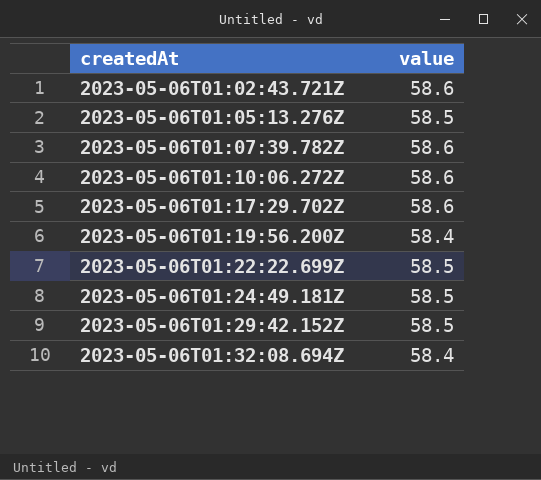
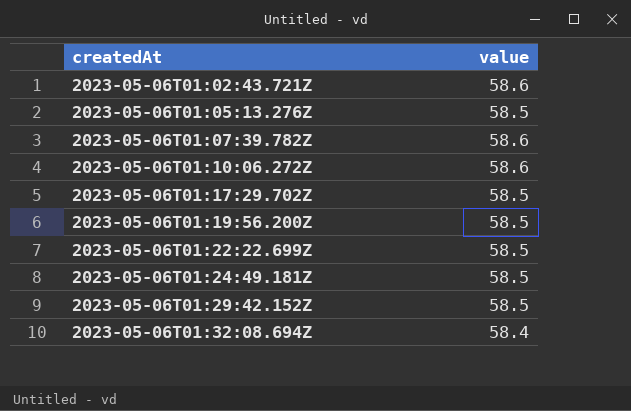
2023-05-06T01:17:29.702Z | value: 58.6 -> 58.5
2023-05-06T01:19:56.200Z | value: 58.4 -> 58.5

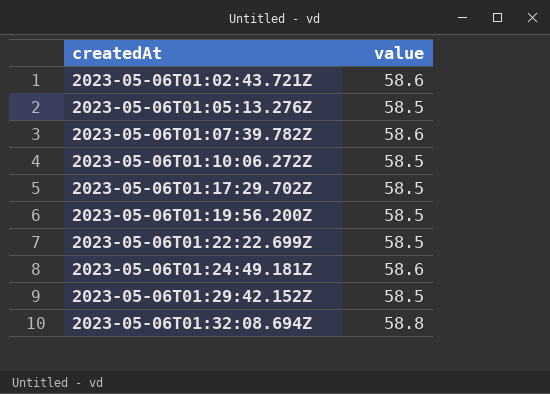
2023-05-06T01:10:06.272Z | value: 58.6 -> 58.5
2023-05-06T01:24:49.181Z | value: 58.5 -> 58.6
2023-05-06T01:32:08.694Z | value: 58.4 -> 58.8

